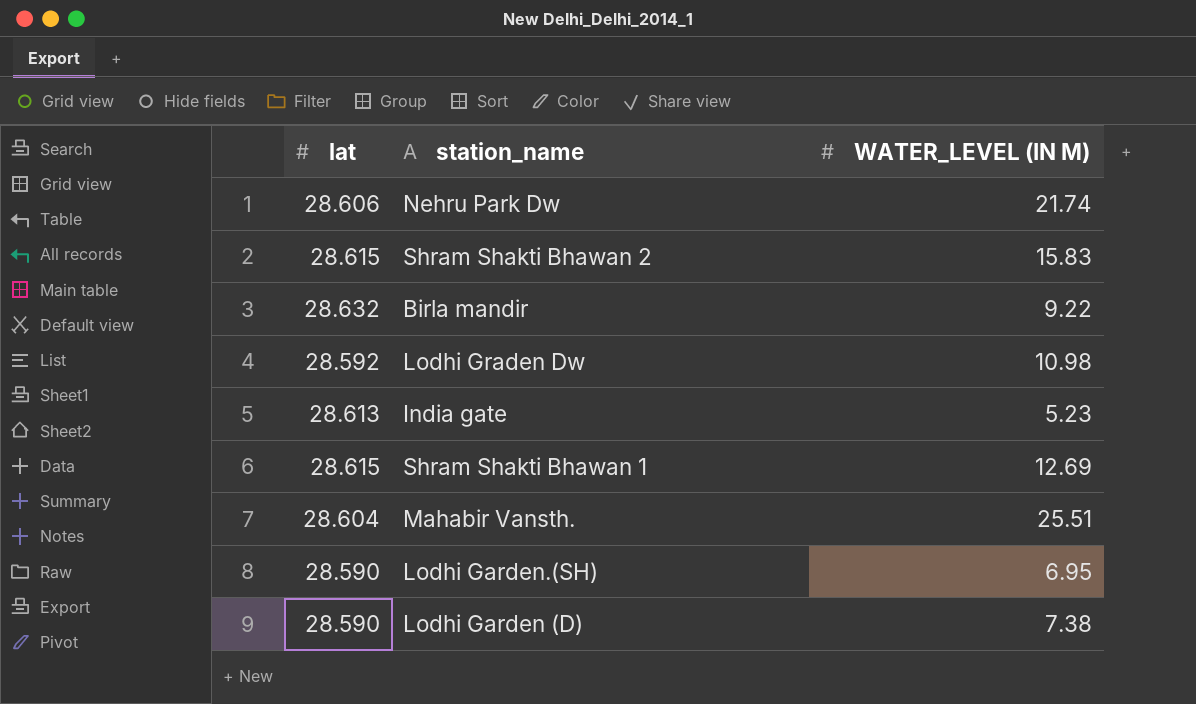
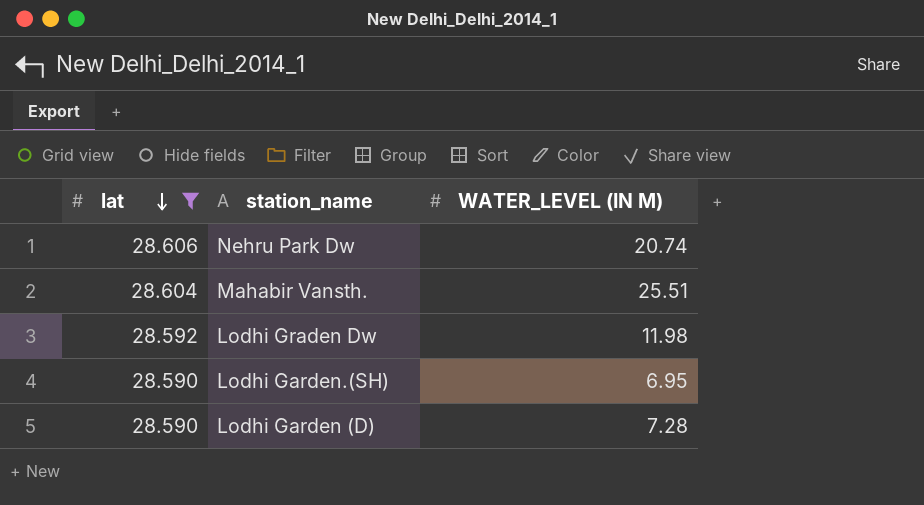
filter: none -> lat <= 28.606
row order: none -> lat descending
Nehru Park Dw | WATER_LEVEL (IN M): 21.74 -> 20.74
Lodhi Graden Dw | WATER_LEVEL (IN M): 10.98 -> 11.98
Lodhi Garden (D) | WATER_LEVEL (IN M): 7.38 -> 7.28

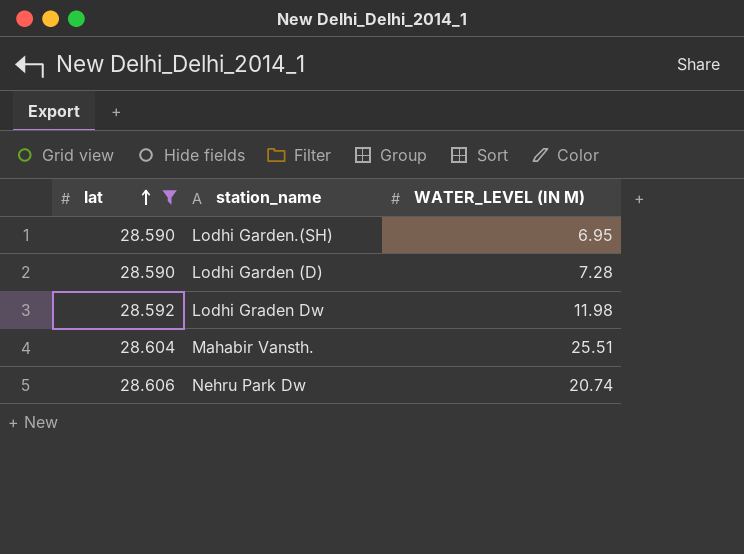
row order: lat descending -> lat ascending

